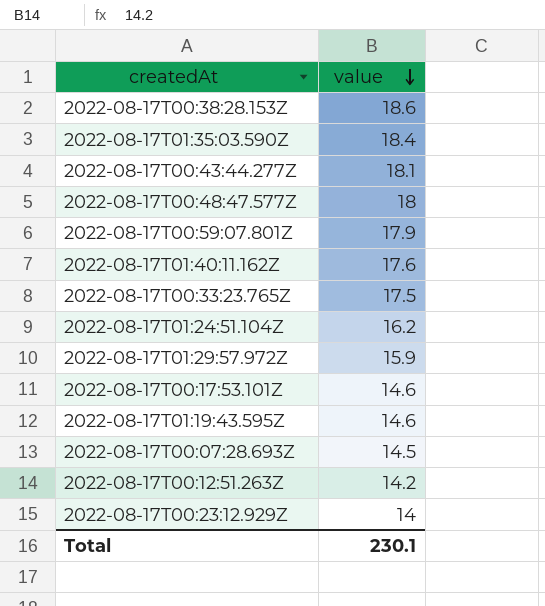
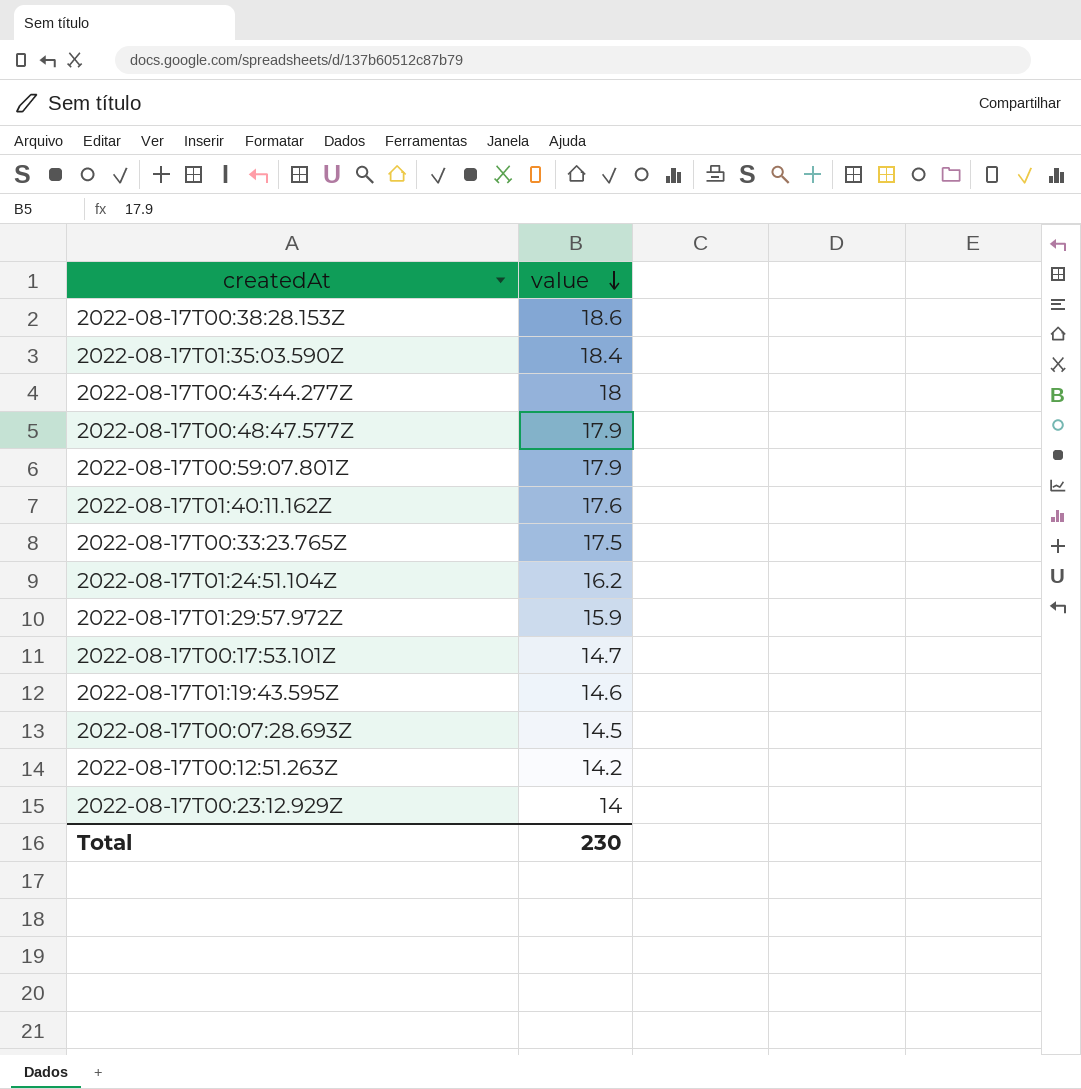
2022-08-17T00:43:44.277Z | value: 18.1 -> 18
2022-08-17T00:48:47.577Z | value: 18 -> 17.9
2022-08-17T00:17:53.101Z | value: 14.6 -> 14.7
Total | value: 230.1 -> 230

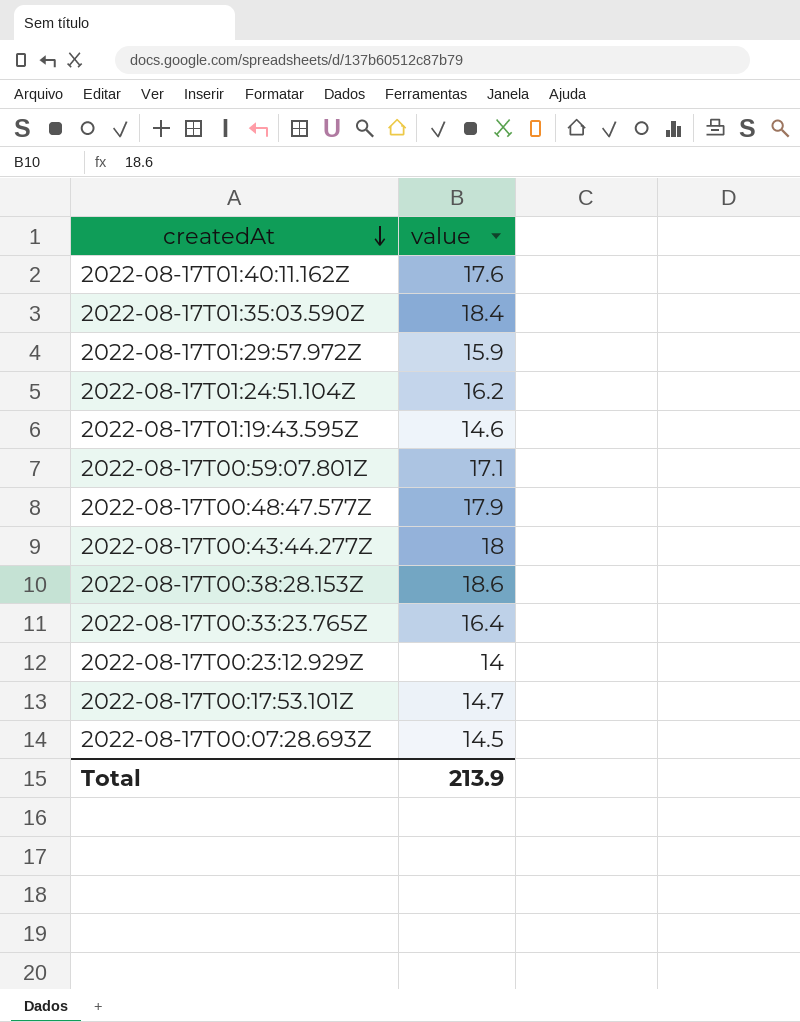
row order: value descending -> createdAt descending
row 2022-08-17T00:12:51.263Z: 14.2 -> none
2022-08-17T00:59:07.801Z | value: 17.9 -> 17.1
2022-08-17T00:33:23.765Z | value: 17.5 -> 16.4
Total | value: 230 -> 213.9

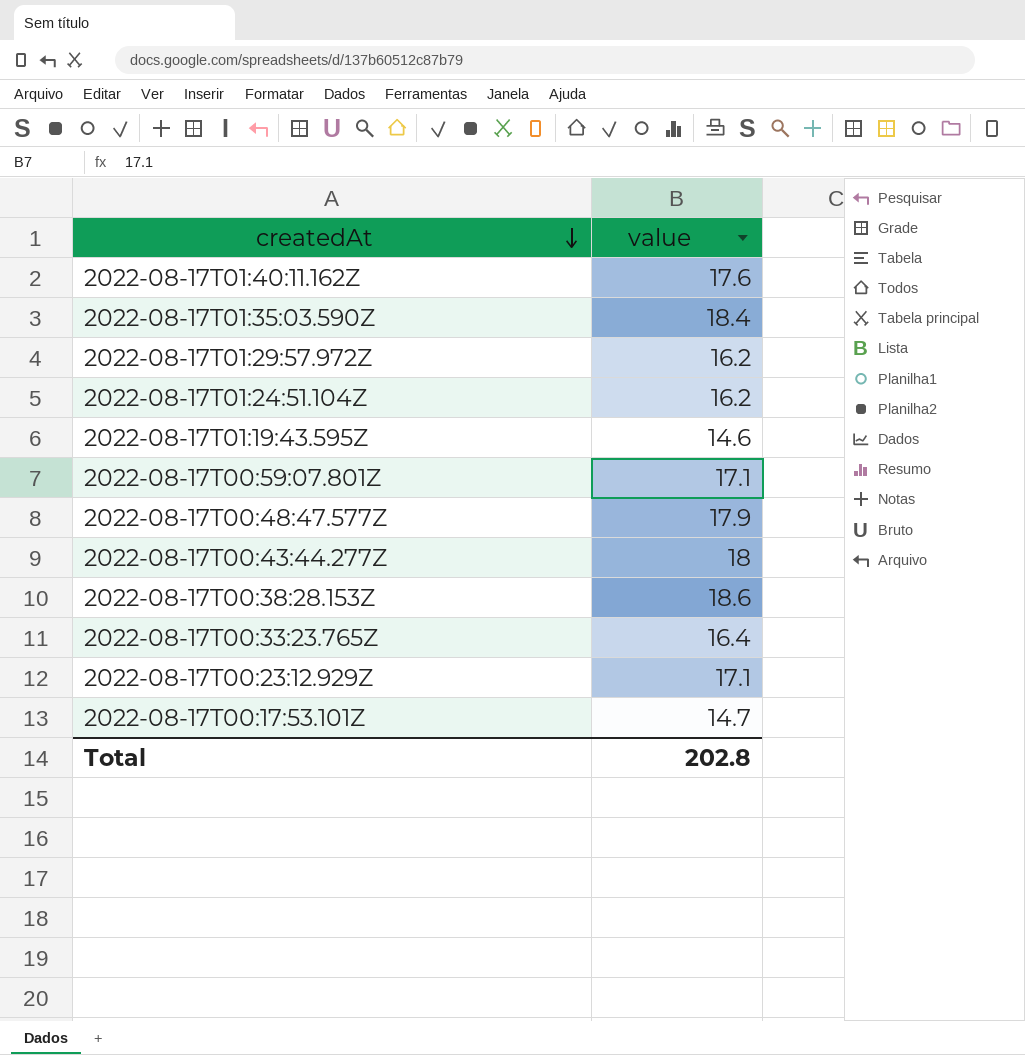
row 2022-08-17T00:07:28.693Z: 14.5 -> none
2022-08-17T01:29:57.972Z | value: 15.9 -> 16.2
2022-08-17T00:23:12.929Z | value: 14 -> 17.1
Total | value: 213.9 -> 202.8

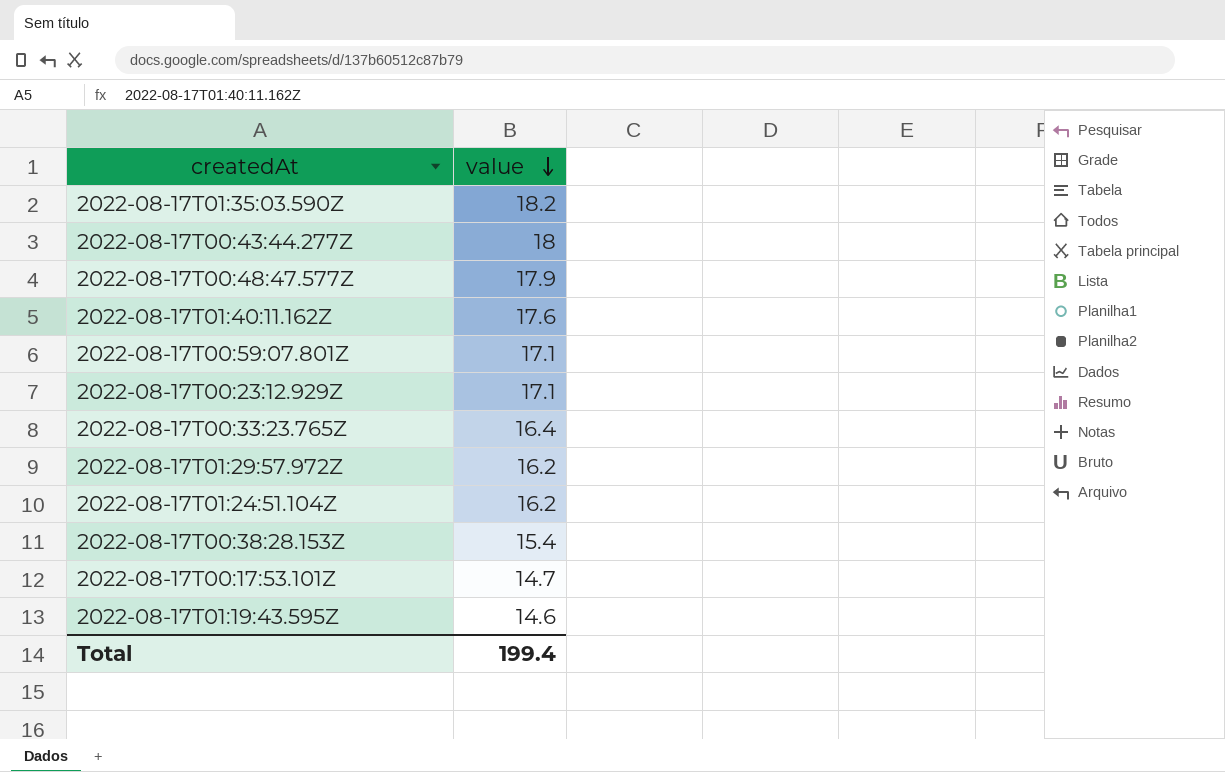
row order: createdAt descending -> value descending
2022-08-17T01:35:03.590Z | value: 18.4 -> 18.2
2022-08-17T00:38:28.153Z | value: 18.6 -> 15.4
Total | value: 202.8 -> 199.4

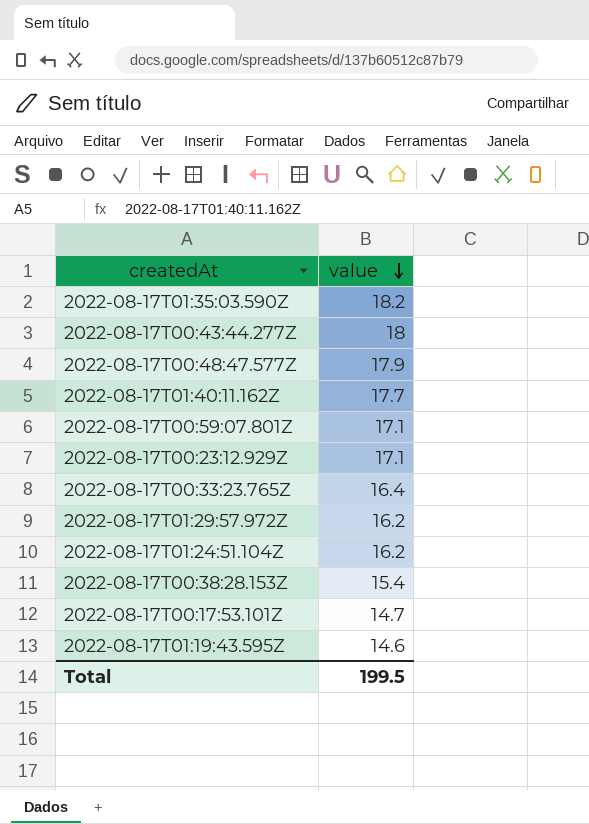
2022-08-17T01:40:11.162Z | value: 17.6 -> 17.7
Total | value: 199.4 -> 199.5

